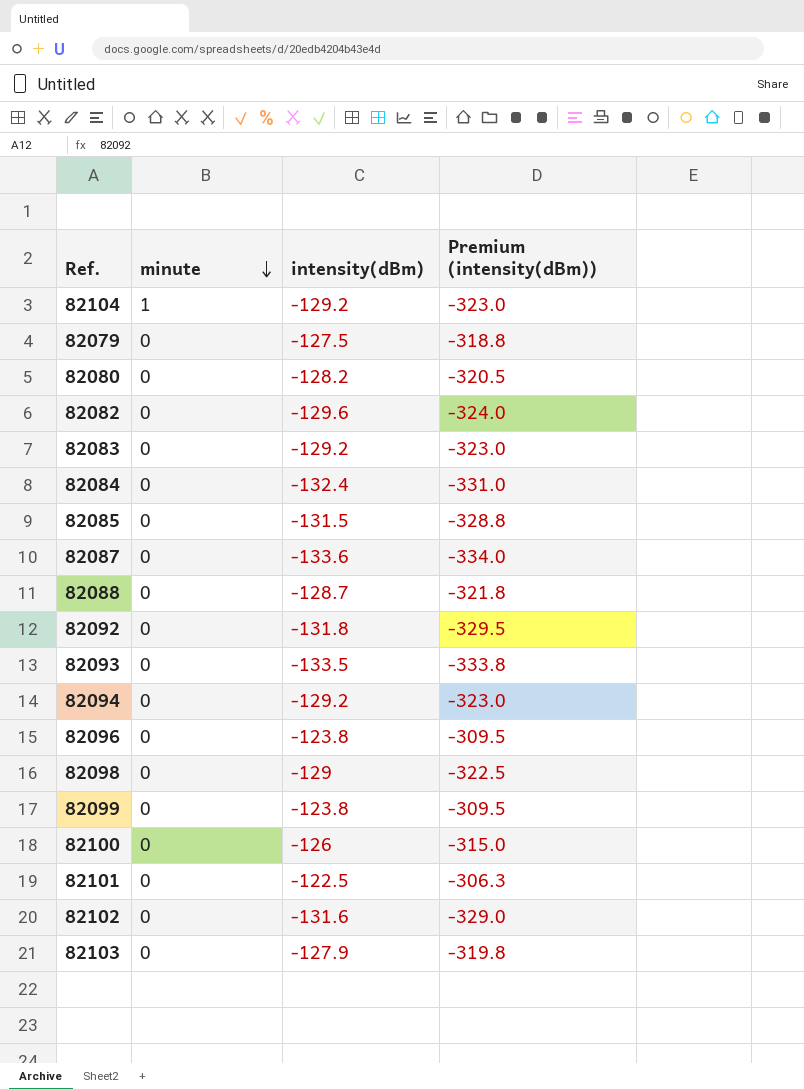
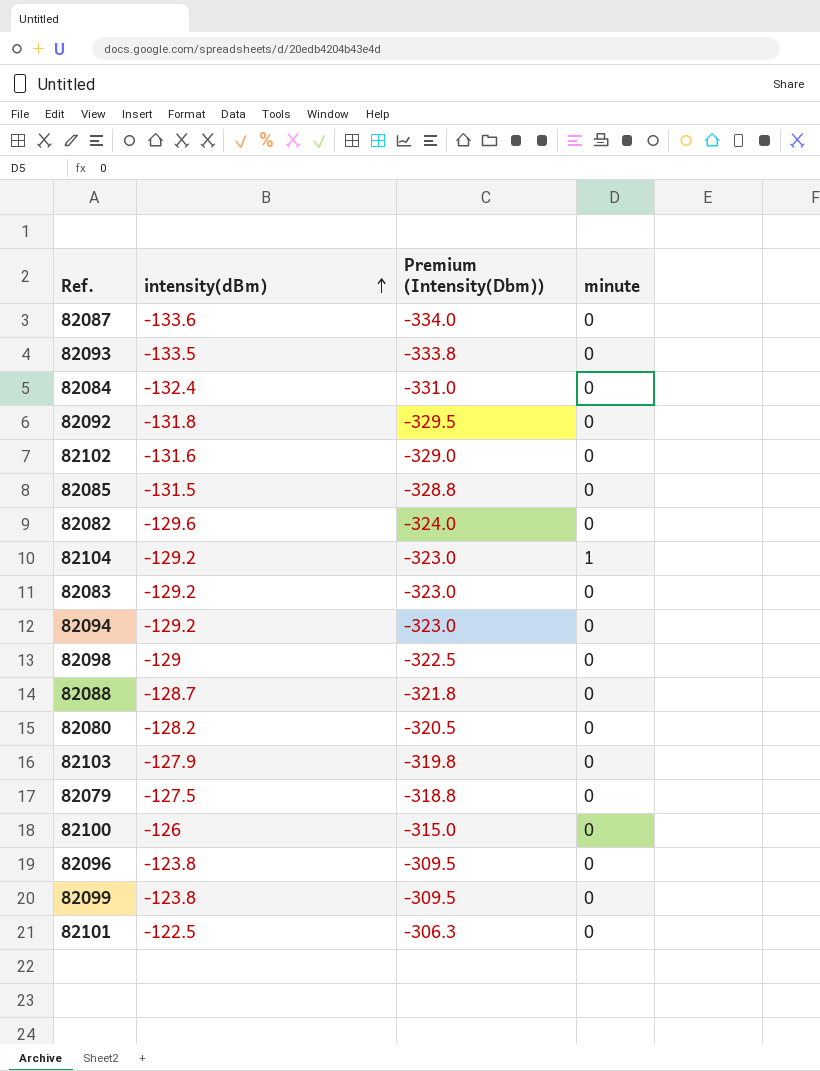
row order: minute descending -> intensity(dBm) ascending
column name: Premium (intensity(dBm)) -> Premium (Intensity(Dbm))
column minute | position: 2 -> 4

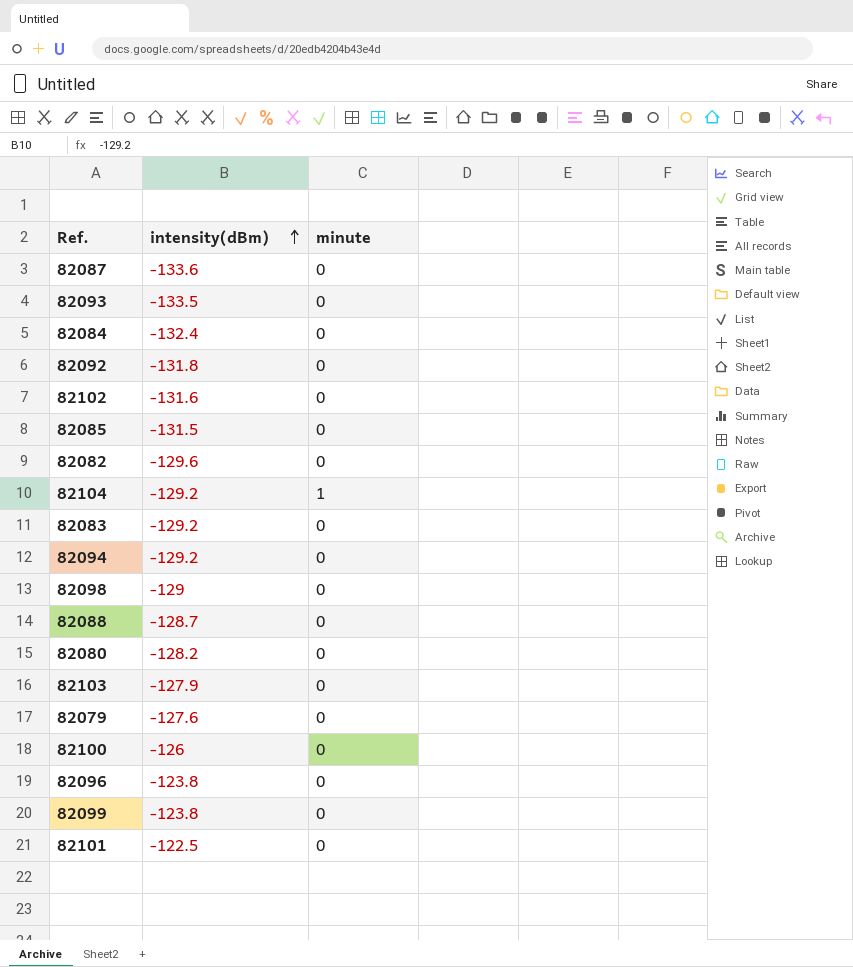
column Premium (Intensity(Dbm)) | formula: [intensity(dBm)] * 2.5 -> none
82079 | intensity(dBm): -127.5 -> -127.6

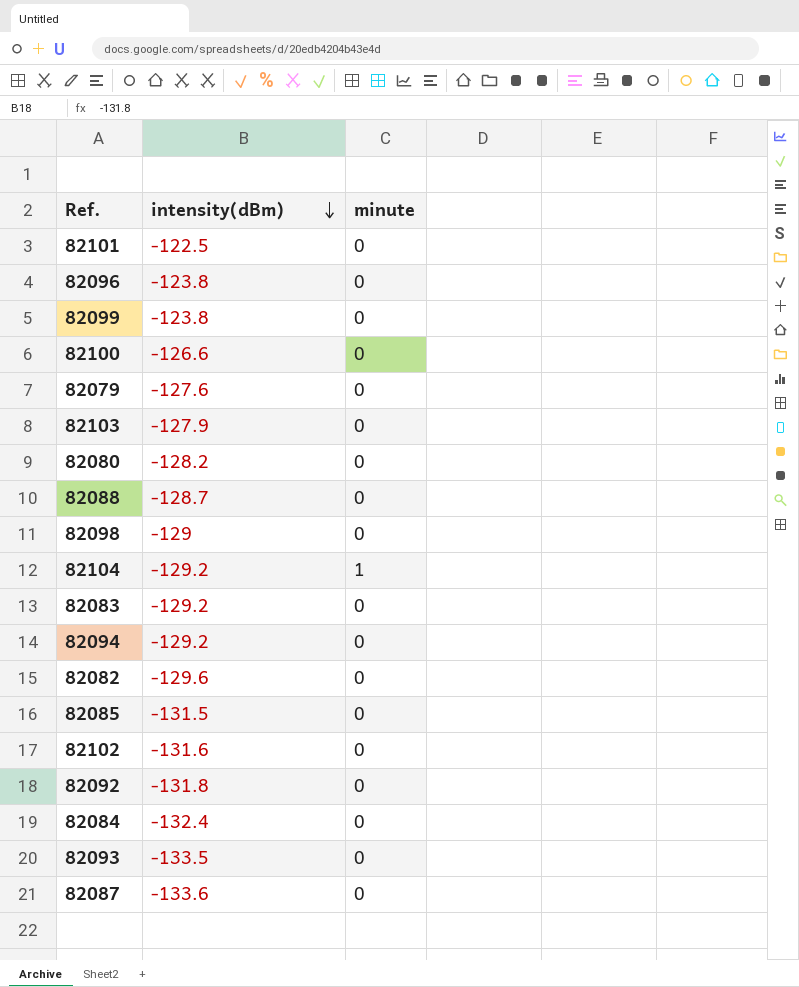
row order: intensity(dBm) ascending -> intensity(dBm) descending
82100 | intensity(dBm): -126 -> -126.6

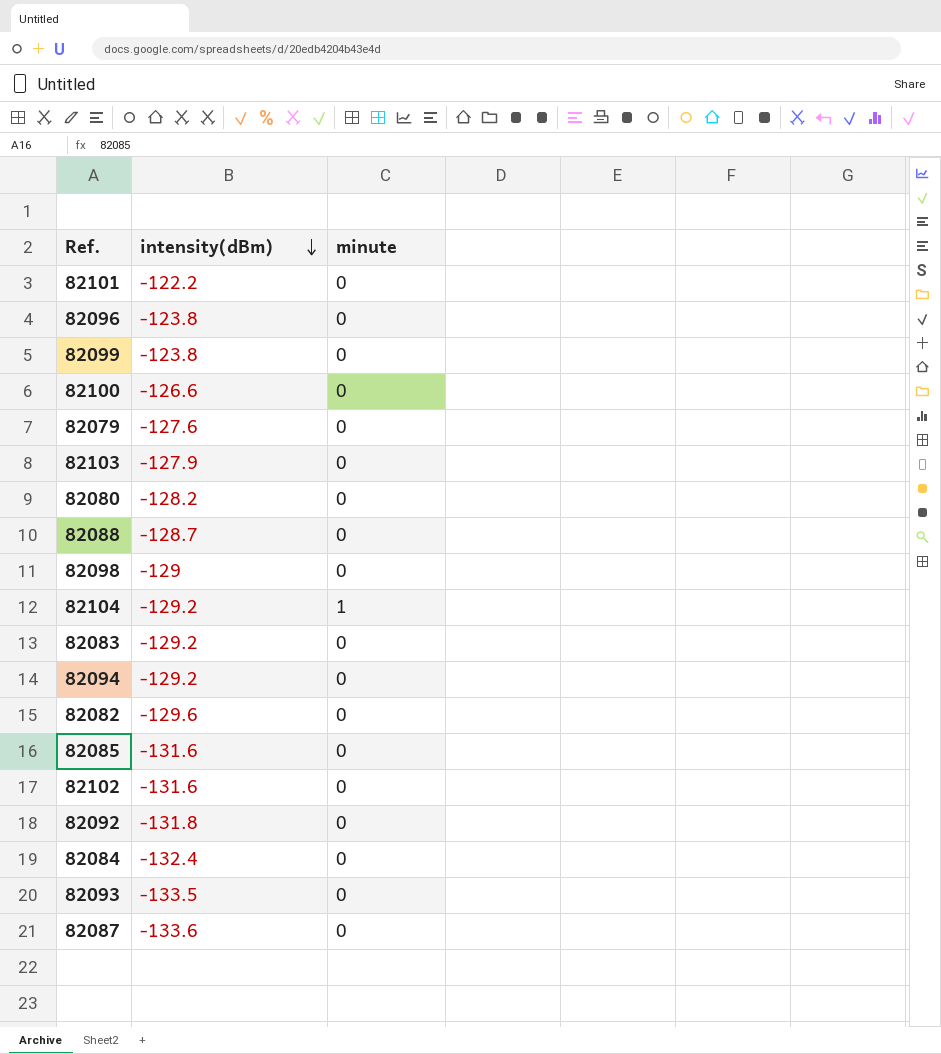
82101 | intensity(dBm): -122.5 -> -122.2
82085 | intensity(dBm): -131.5 -> -131.6

